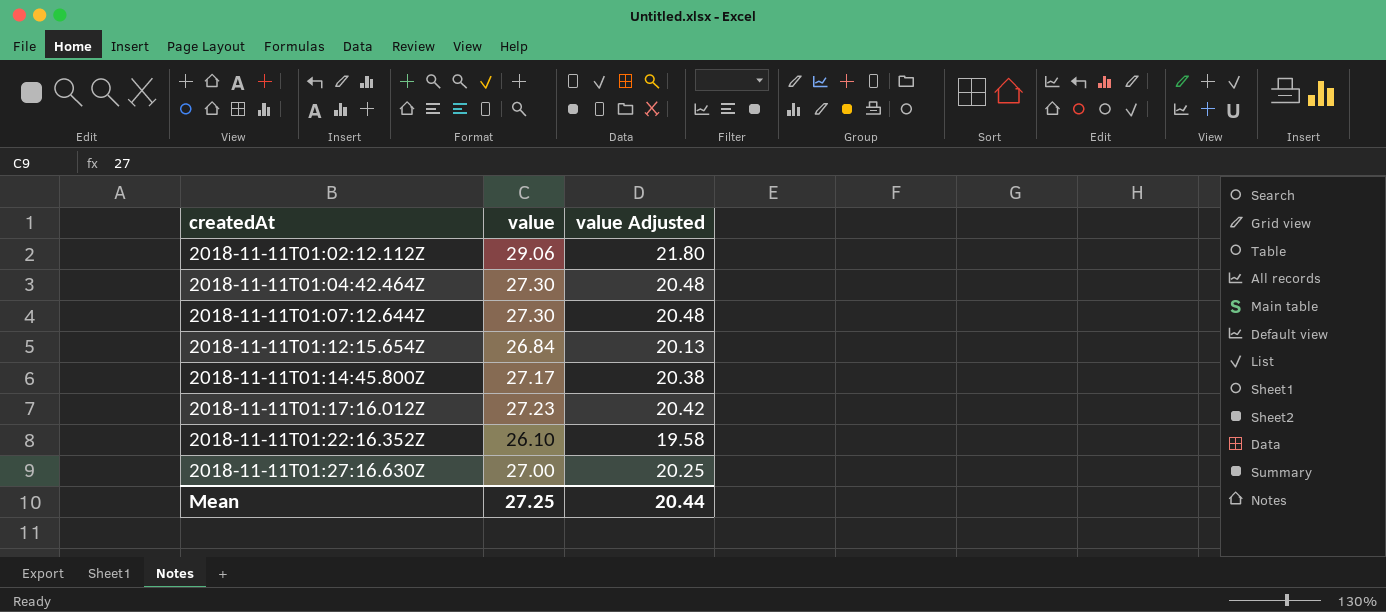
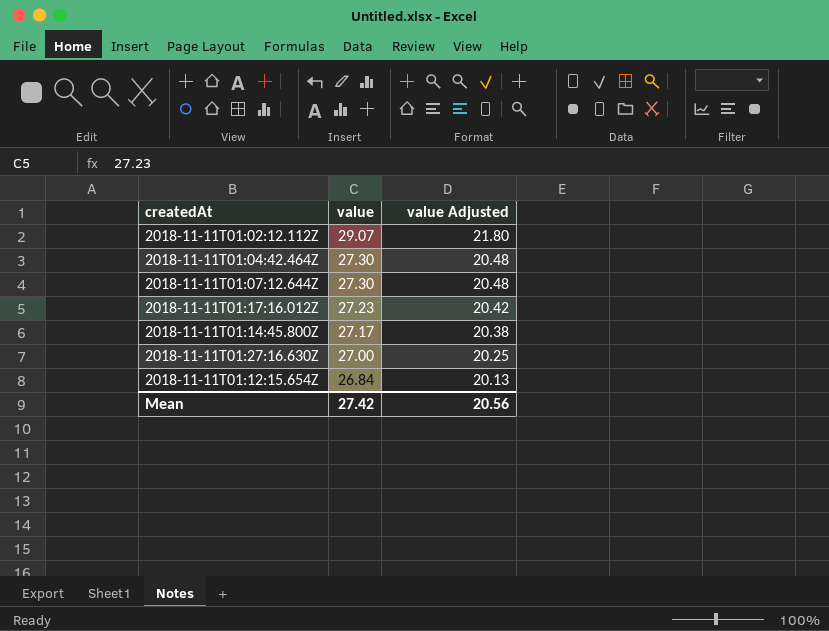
row order: createdAt ascending -> value descending
row 2018-11-11T01:22:16.352Z: 26.10 | 19.58 -> none
2018-11-11T01:02:12.112Z | value: 29.06 -> 29.07
Mean | value: 27.25 -> 27.42
Mean | value Adjusted: 20.44 -> 20.56

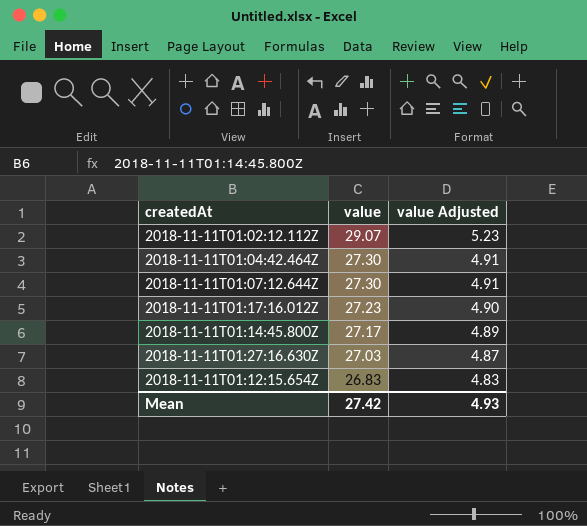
column value Adjusted | formula: [value] * 0.75 -> [value] * 0.18
2018-11-11T01:27:16.630Z | value: 27.00 -> 27.03
2018-11-11T01:12:15.654Z | value: 26.84 -> 26.83
Mean | value Adjusted: 20.56 -> 4.93

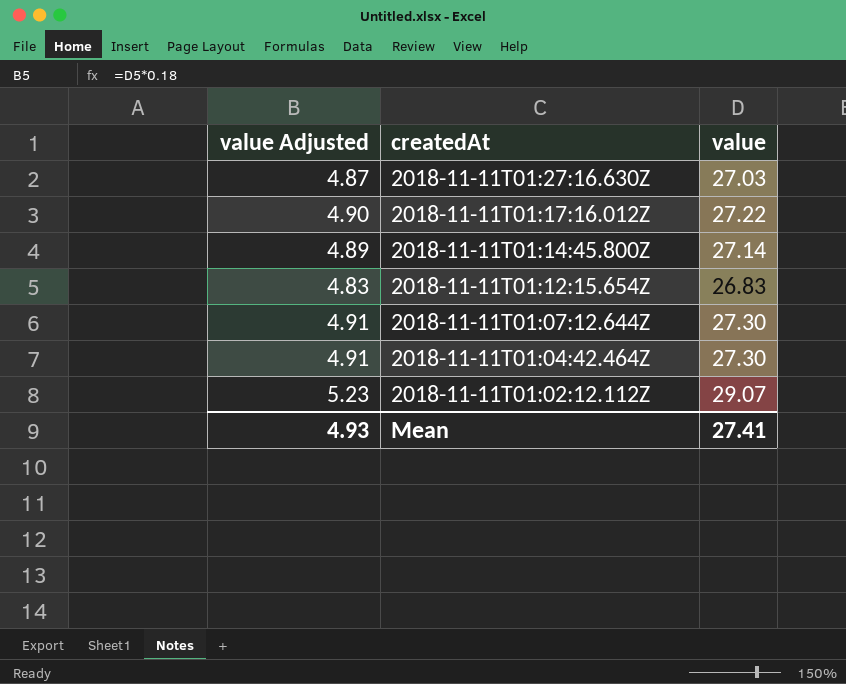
row order: value descending -> createdAt descending
column value Adjusted | position: 3 -> 1
2018-11-11T01:17:16.012Z | value: 27.23 -> 27.22
2018-11-11T01:14:45.800Z | value: 27.17 -> 27.14
Mean | value: 27.42 -> 27.41

